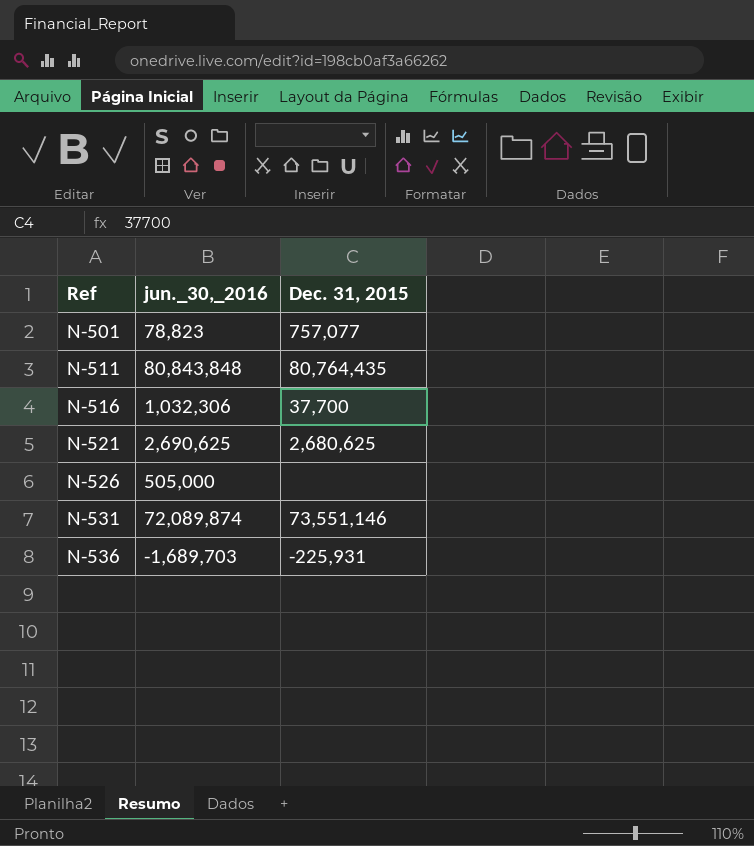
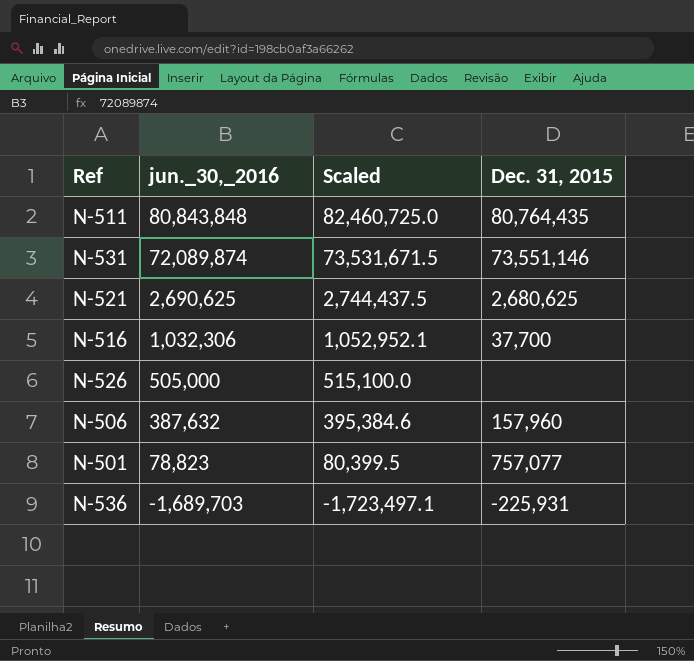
row order: Ref ascending -> jun._30,_2016 descending
column Scaled | formula: none -> [jun._30,_2016] * 1.02
row N-506: none -> 387,632 | 395,384.6 | 157,960

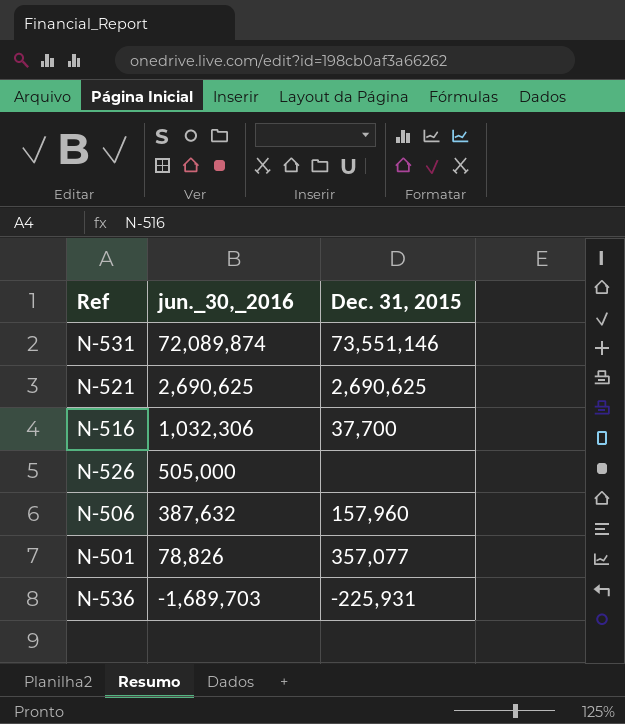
column Scaled | formula: [jun._30,_2016] * 1.02 -> none
row N-511: 80,843,848 | 82,460,725.0 | 80,764,435 -> none
N-521 | Dec. 31, 2015: 2,680,625 -> 2,690,625
N-501 | jun._30,_2016: 78,823 -> 78,826
N-501 | Dec. 31, 2015: 757,077 -> 357,077

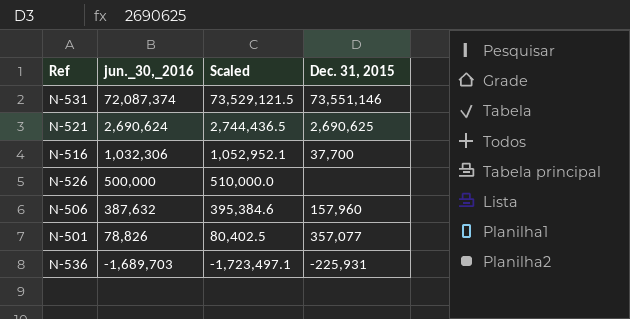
column Scaled | formula: none -> [jun._30,_2016] * 1.02
N-531 | jun._30,_2016: 72,089,874 -> 72,087,374
N-521 | jun._30,_2016: 2,690,625 -> 2,690,624
N-526 | jun._30,_2016: 505,000 -> 500,000

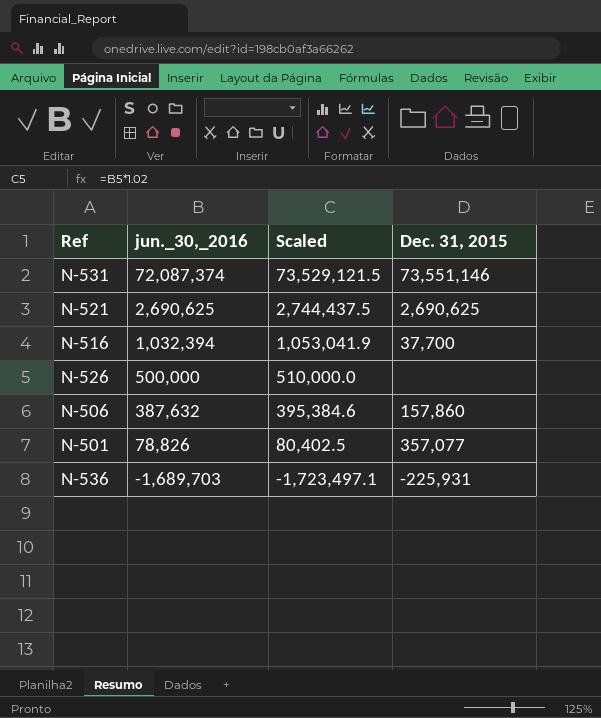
N-521 | jun._30,_2016: 2,690,624 -> 2,690,625
N-521 | Scaled: 2,744,436.5 -> 2,744,437.5
N-516 | jun._30,_2016: 1,032,306 -> 1,032,394
N-516 | Scaled: 1,052,952.1 -> 1,053,041.9
N-506 | Dec. 31, 2015: 157,960 -> 157,860

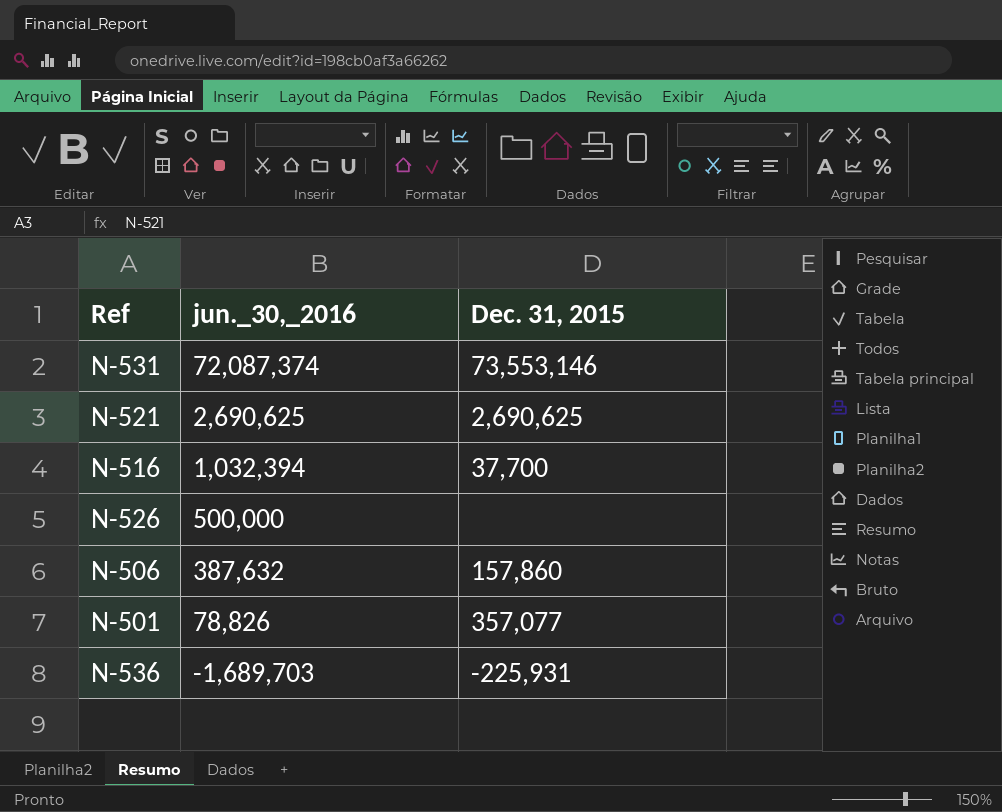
column Scaled | formula: [jun._30,_2016] * 1.02 -> none
N-531 | Dec. 31, 2015: 73,551,146 -> 73,553,146

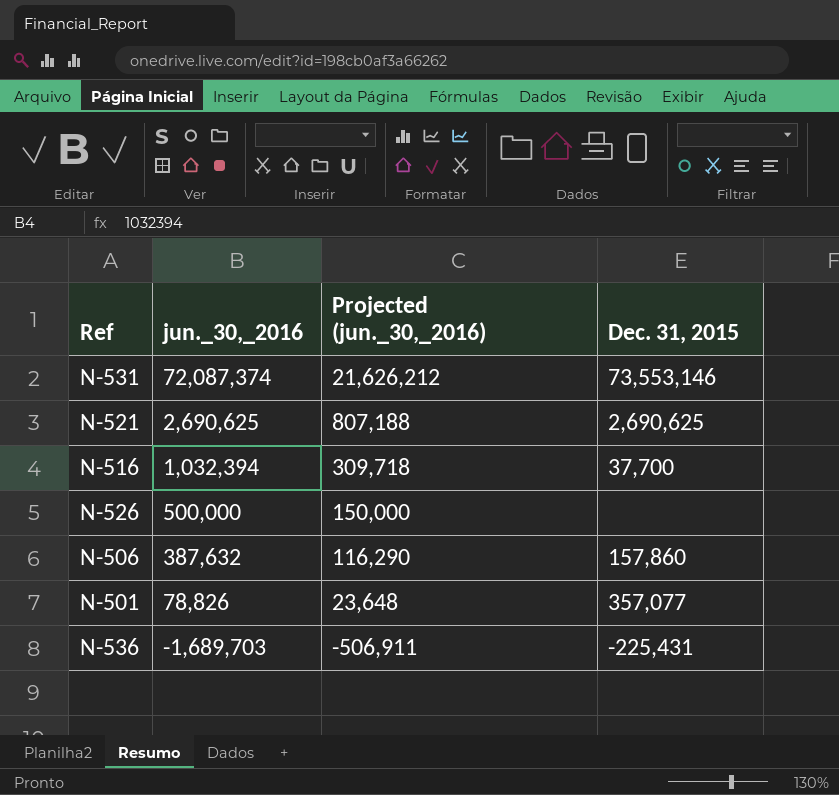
column Projected (jun._30,_2016) | formula: none -> [jun._30,_2016] * 0.3
N-536 | Dec. 31, 2015: -225,931 -> -225,431

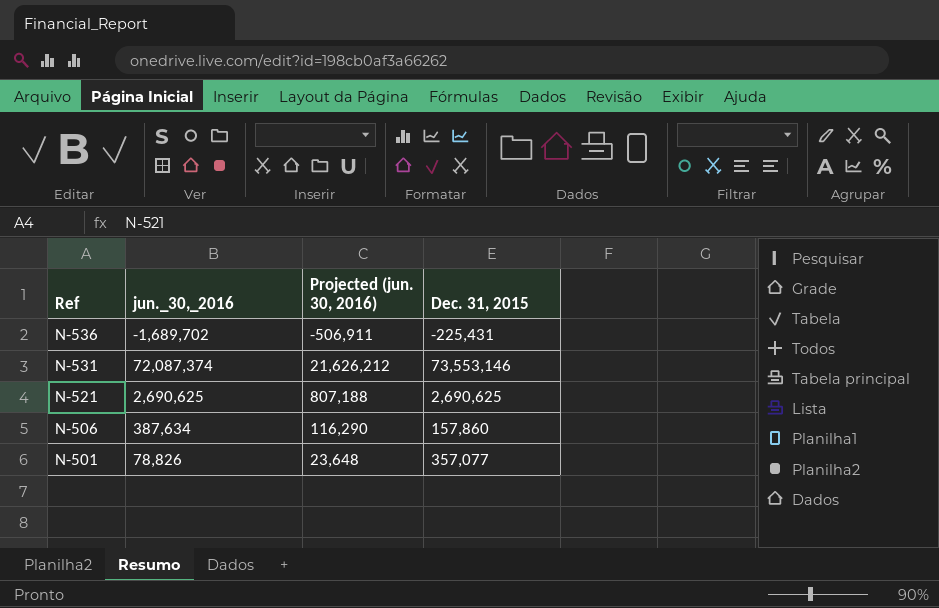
row order: jun._30,_2016 descending -> Ref descending
column name: Projected (jun._30,_2016) -> Projected (jun. 30, 2016)
row N-516: 1,032,394 | 309,718 | 37,700 -> none
row N-526: 500,000 | 150,000 | none -> none
N-536 | jun._30,_2016: -1,689,703 -> -1,689,702
N-506 | jun._30,_2016: 387,632 -> 387,634

